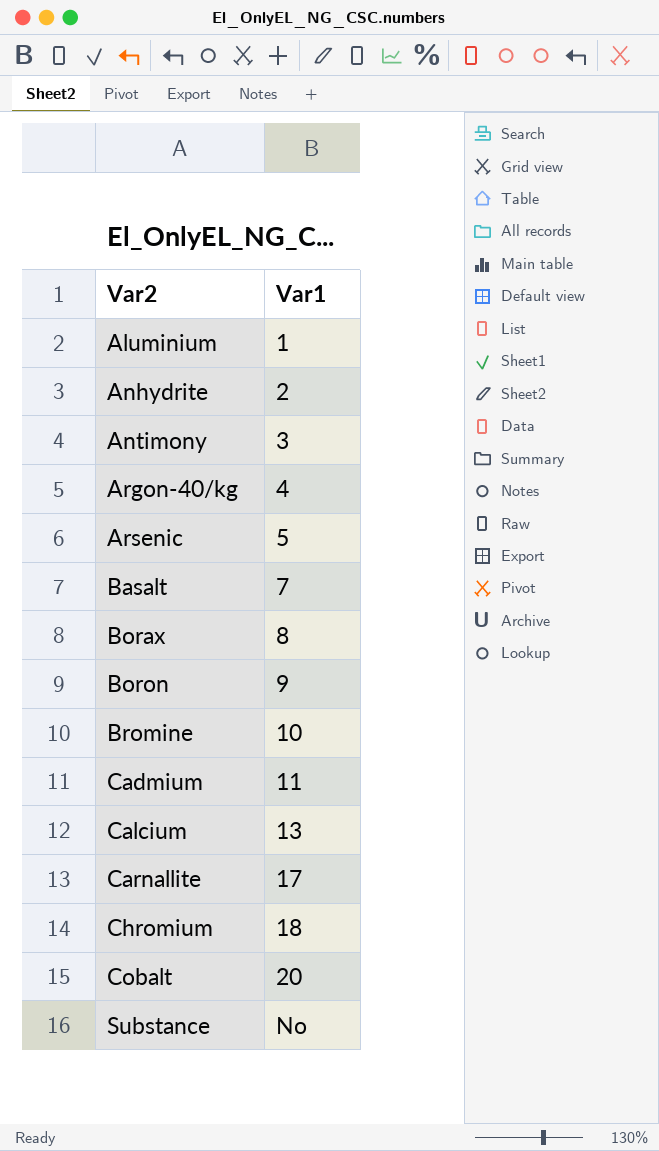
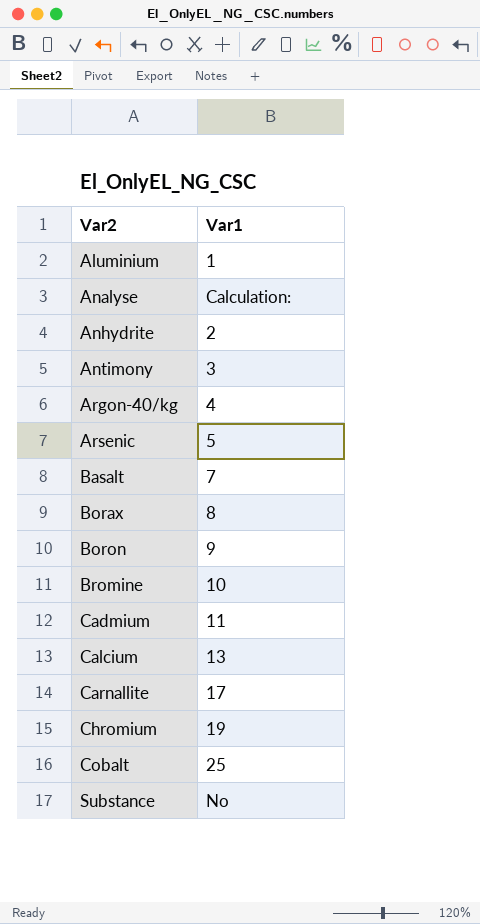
row Analyse: none -> Calculation:
Chromium | Var1: 18 -> 19
Cobalt | Var1: 20 -> 25

